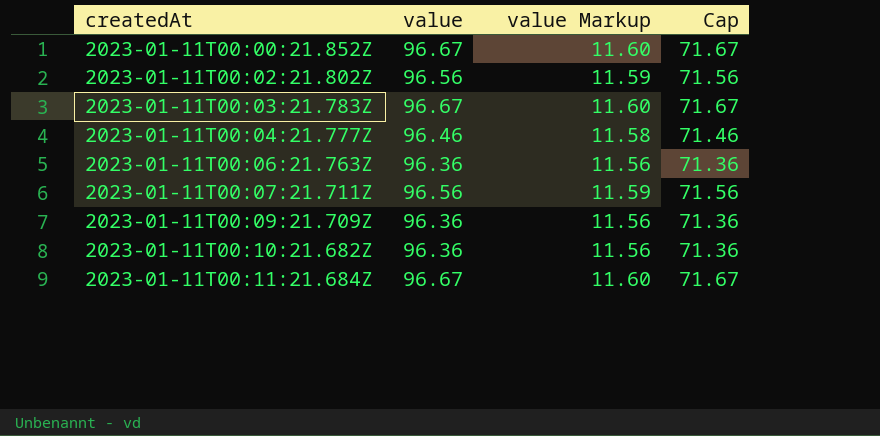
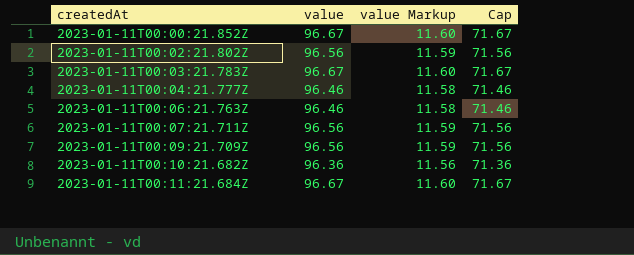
2023-01-11T00:06:21.763Z | value: 96.36 -> 96.46
2023-01-11T00:06:21.763Z | value Markup: 11.56 -> 11.58
2023-01-11T00:06:21.763Z | Cap: 71.36 -> 71.46
2023-01-11T00:09:21.709Z | value: 96.36 -> 96.56
2023-01-11T00:09:21.709Z | value Markup: 11.56 -> 11.59
2023-01-11T00:09:21.709Z | Cap: 71.36 -> 71.56

